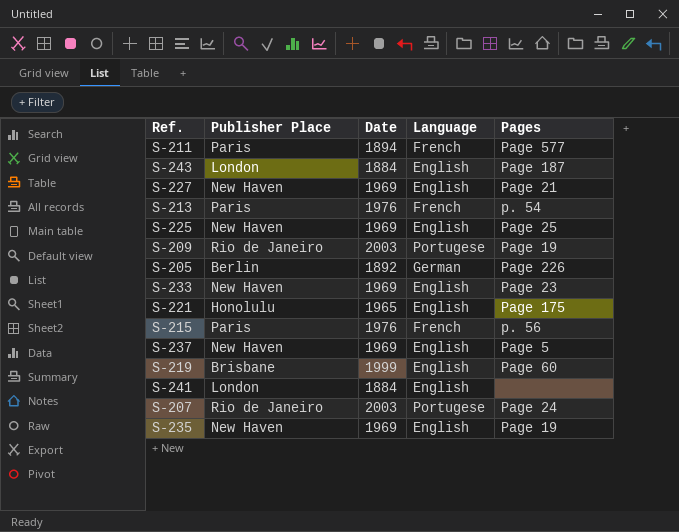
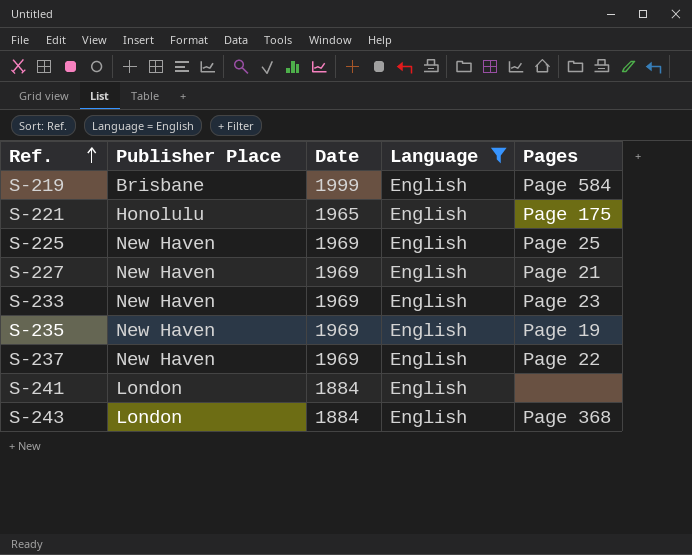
filter: none -> Language = English
row order: none -> Ref. ascending
S-219 | Pages: Page 60 -> Page 584
S-237 | Pages: Page 5 -> Page 22
S-243 | Pages: Page 187 -> Page 368

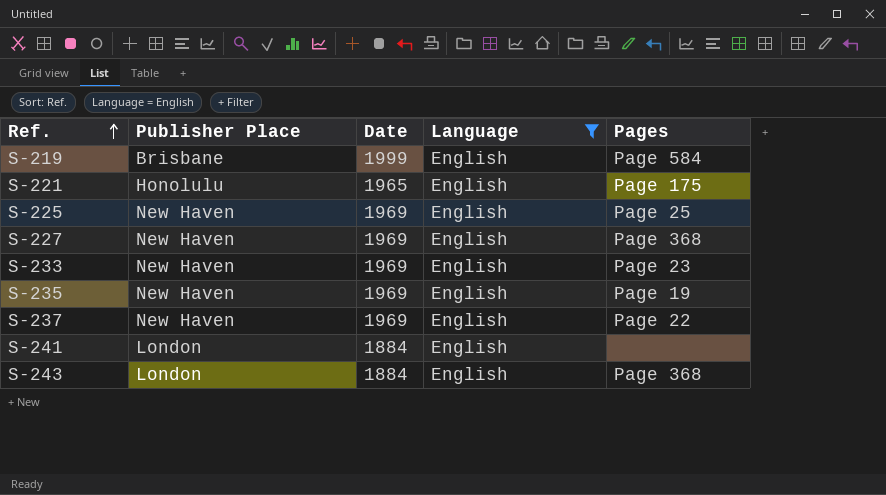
S-227 | Pages: Page 21 -> Page 368

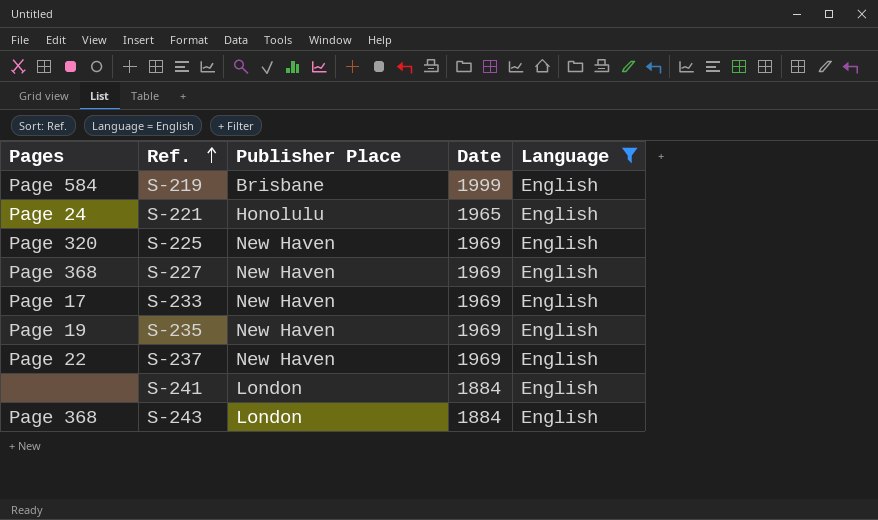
column Pages | position: 5 -> 1
S-221 | Pages: Page 175 -> Page 24
S-225 | Pages: Page 25 -> Page 320
S-233 | Pages: Page 23 -> Page 17

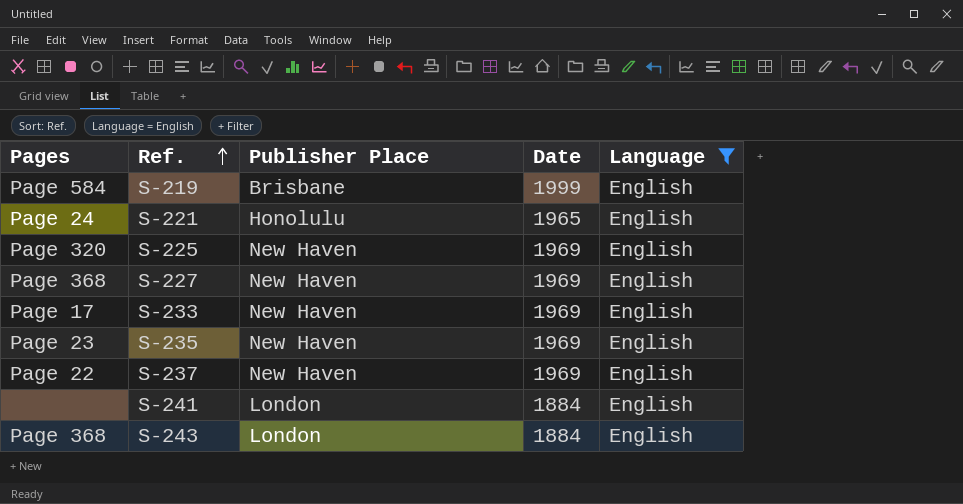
S-235 | Pages: Page 19 -> Page 23

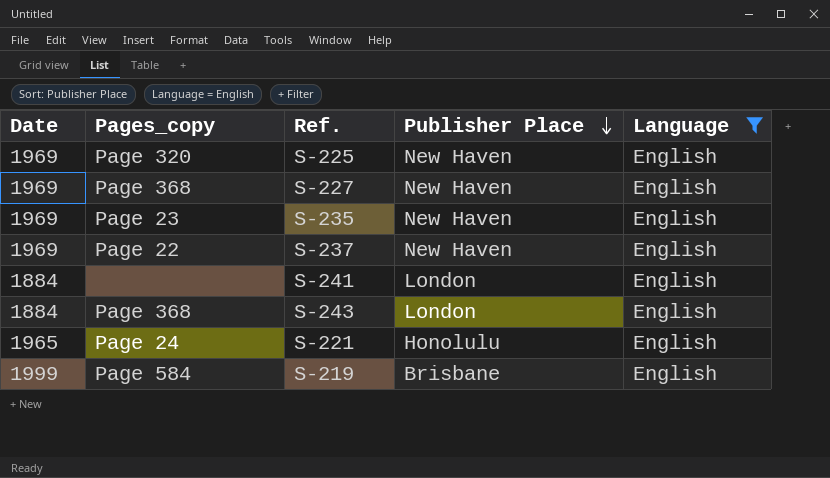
row order: Ref. ascending -> Publisher Place descending
column Date | position: 4 -> 1
column name: Pages -> Pages_copy
row S-233: Page 17 | New Haven | 1969 | English -> none

